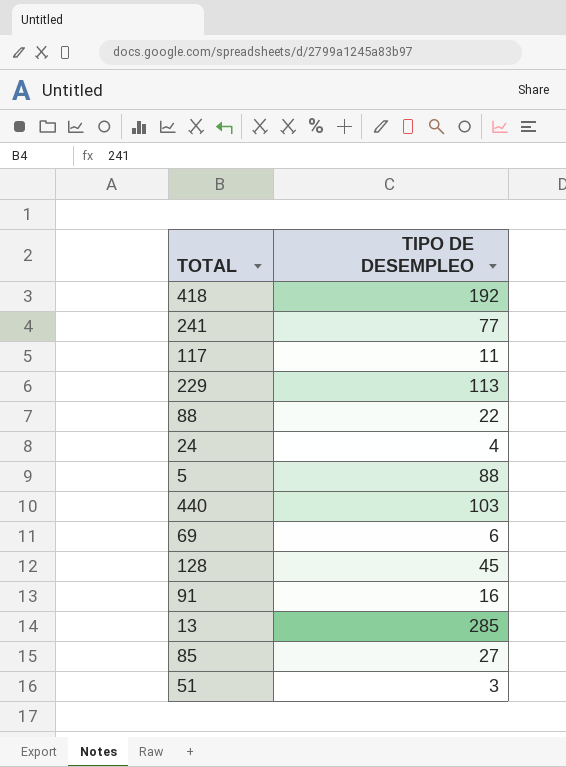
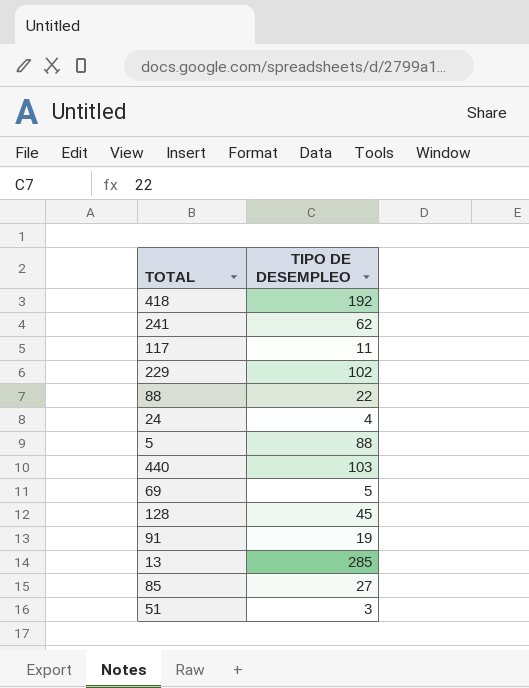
241 | TIPO DE DESEMPLEO: 77 -> 62
229 | TIPO DE DESEMPLEO: 113 -> 102
69 | TIPO DE DESEMPLEO: 6 -> 5
91 | TIPO DE DESEMPLEO: 16 -> 19

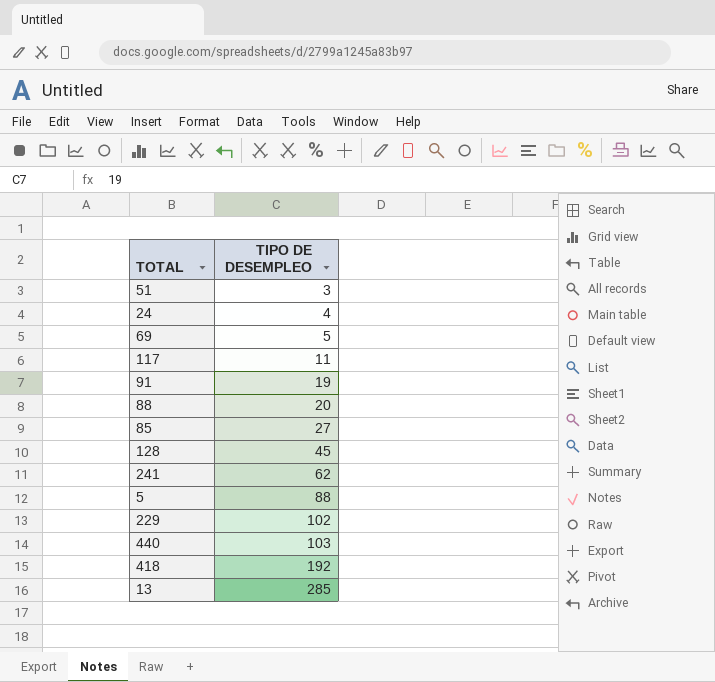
row order: none -> TIPO DE DESEMPLEO ascending
88 | TIPO DE DESEMPLEO: 22 -> 20

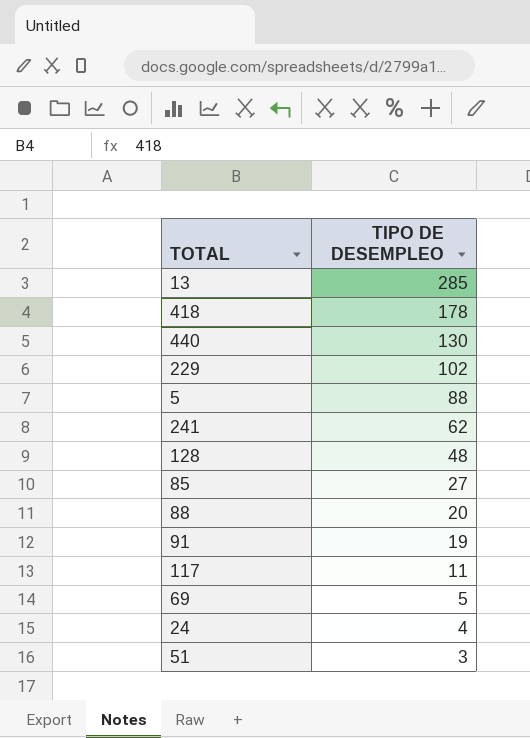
row order: TIPO DE DESEMPLEO ascending -> TIPO DE DESEMPLEO descending
418 | TIPO DE DESEMPLEO: 192 -> 178
440 | TIPO DE DESEMPLEO: 103 -> 130
128 | TIPO DE DESEMPLEO: 45 -> 48

